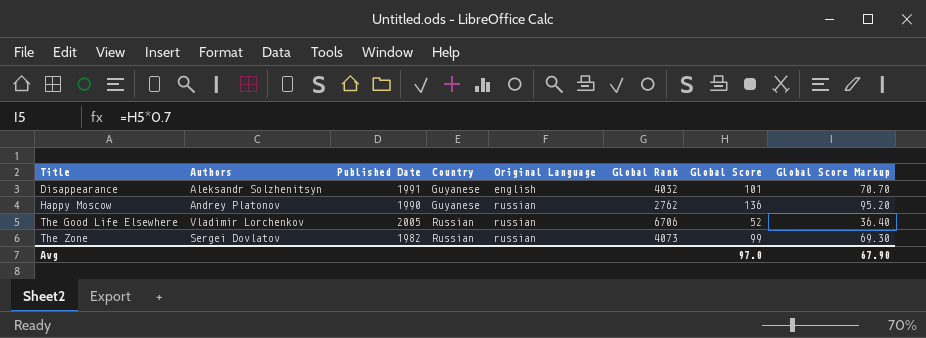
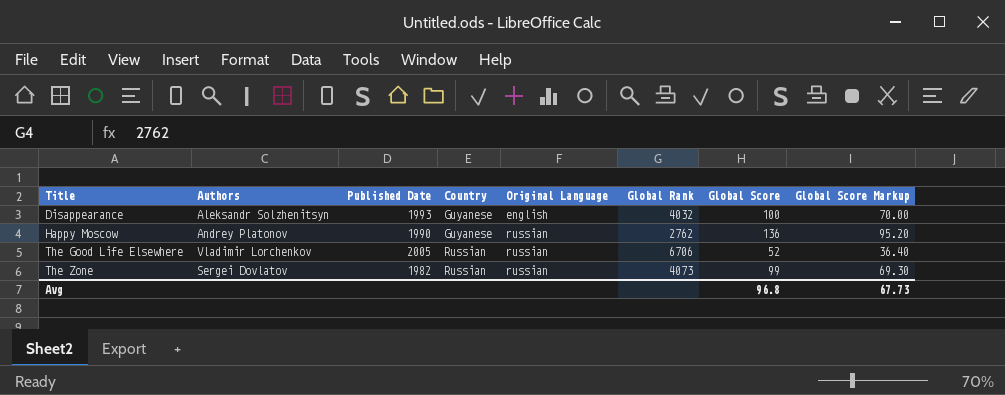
Disappearance | Published Date: 1991 -> 1993
Disappearance | Global Score: 101 -> 100
Disappearance | Global Score Markup: 70.70 -> 70.00
Avg | Global Score: 97.0 -> 96.8
Avg | Global Score Markup: 67.90 -> 67.73

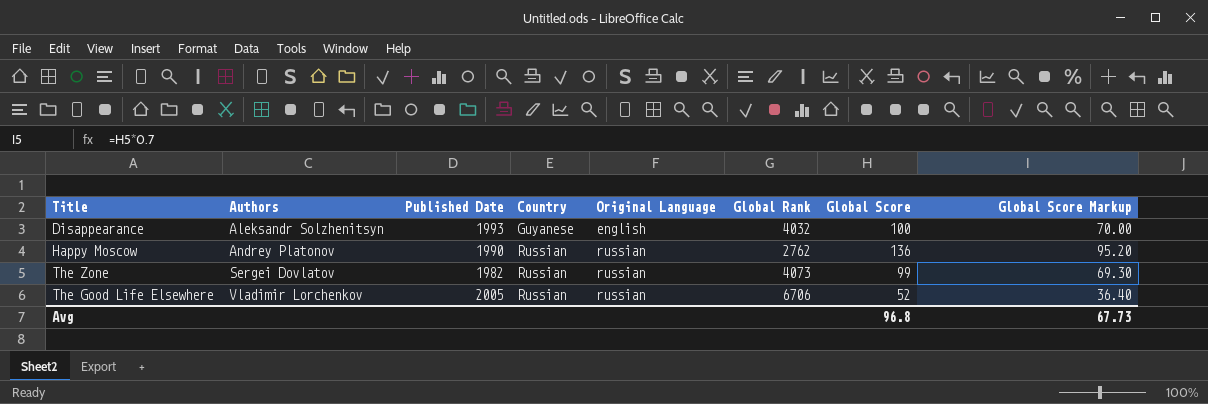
row order: Title ascending -> Authors ascending
Happy Moscow | Country: Guyanese -> Russian

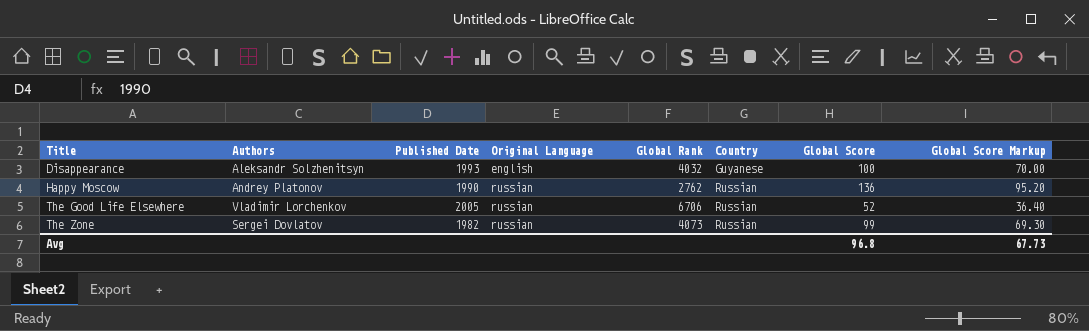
row order: Authors ascending -> Title ascending
column Country | position: 4 -> 6

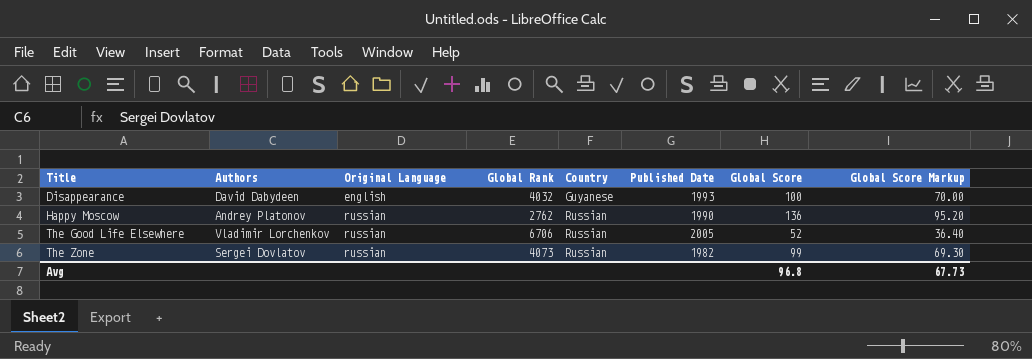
column Published Date | position: 3 -> 6
Disappearance | Authors: Aleksandr Solzhenitsyn -> David Dabydeen

